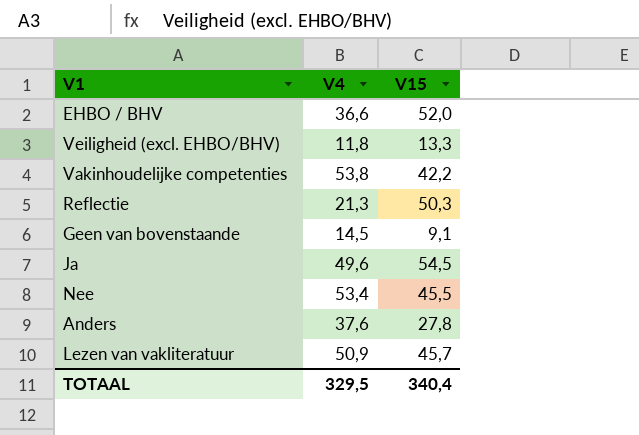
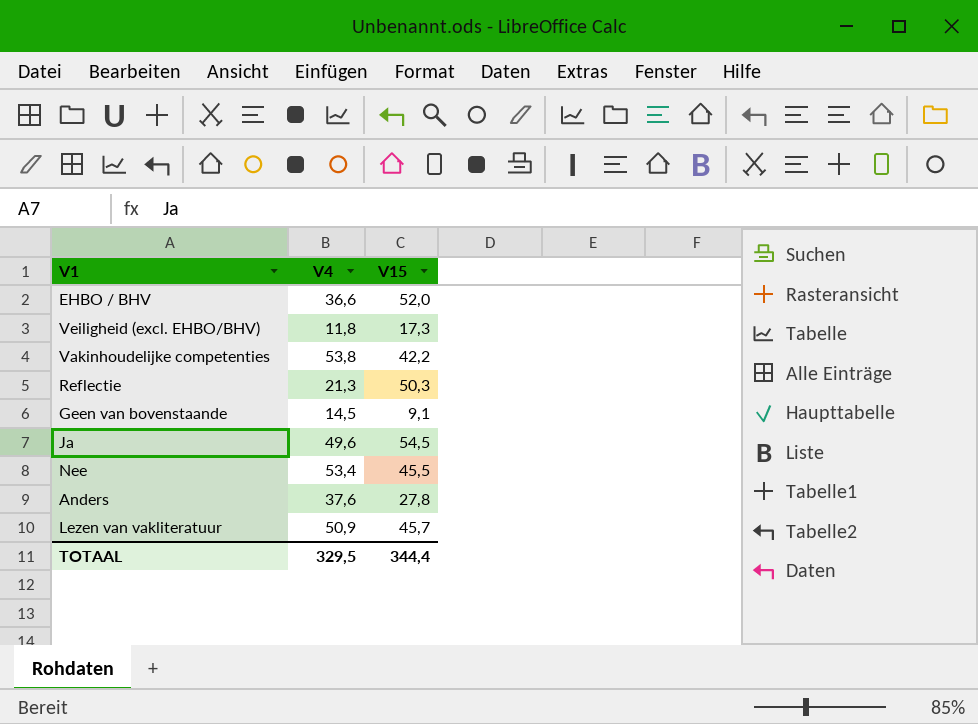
Veiligheid (excl. EHBO/BHV) | V15: 13,3 -> 17,3
TOTAAL | V15: 340,4 -> 344,4

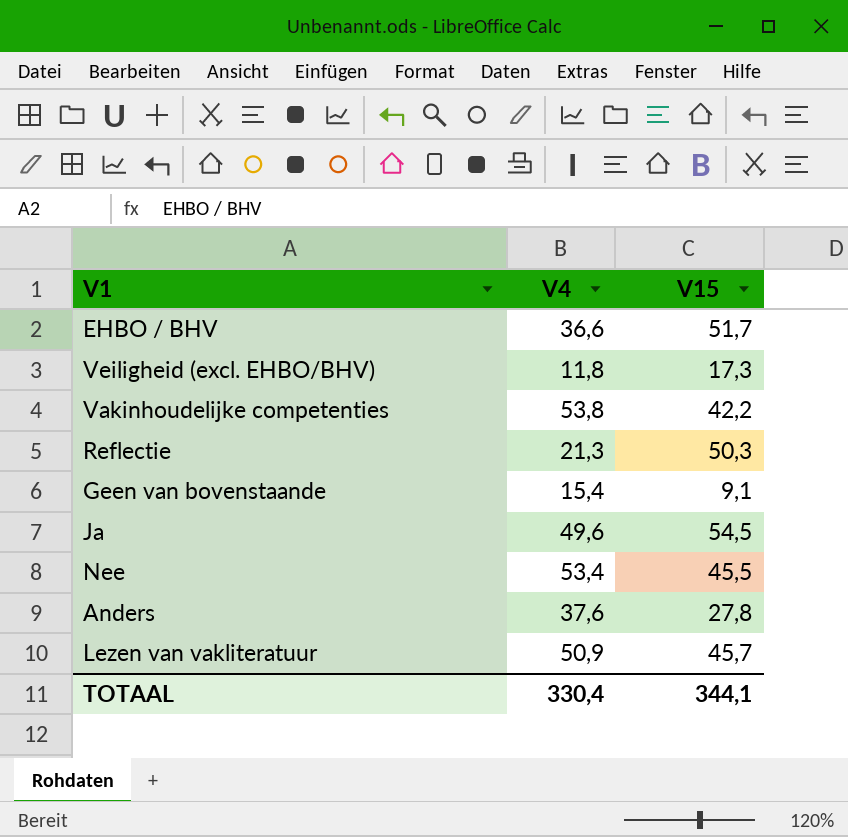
EHBO / BHV | V15: 52,0 -> 51,7
Geen van bovenstaande | V4: 14,5 -> 15,4
TOTAAL | V4: 329,5 -> 330,4
TOTAAL | V15: 344,4 -> 344,1

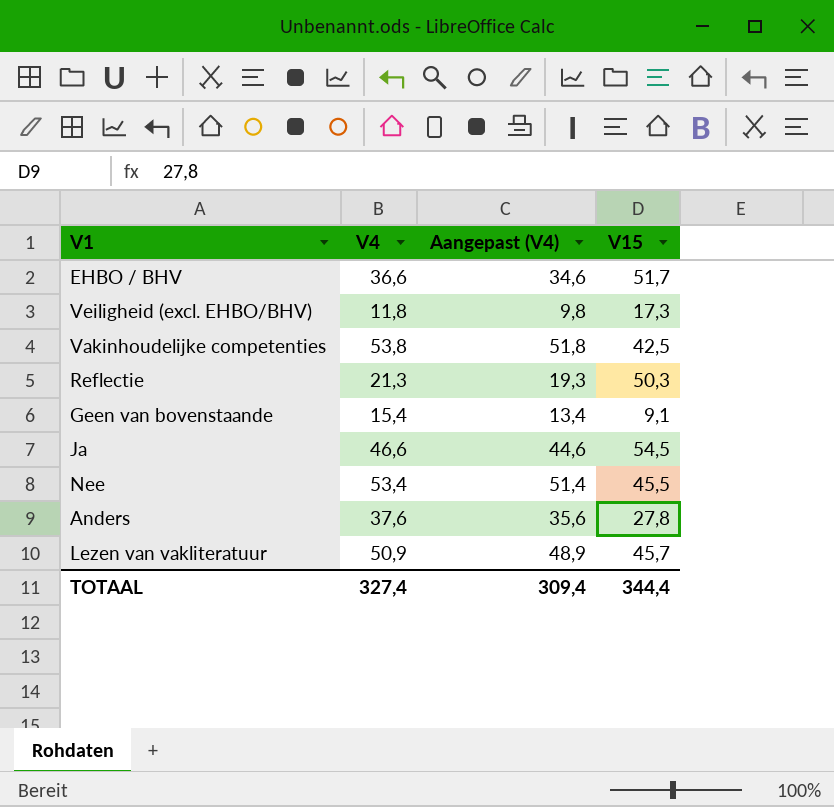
column Aangepast (V4) | formula: none -> [V4] - 2
Vakinhoudelijke competenties | V15: 42,2 -> 42,5
Ja | V4: 49,6 -> 46,6
TOTAAL | V4: 330,4 -> 327,4
TOTAAL | V15: 344,1 -> 344,4

